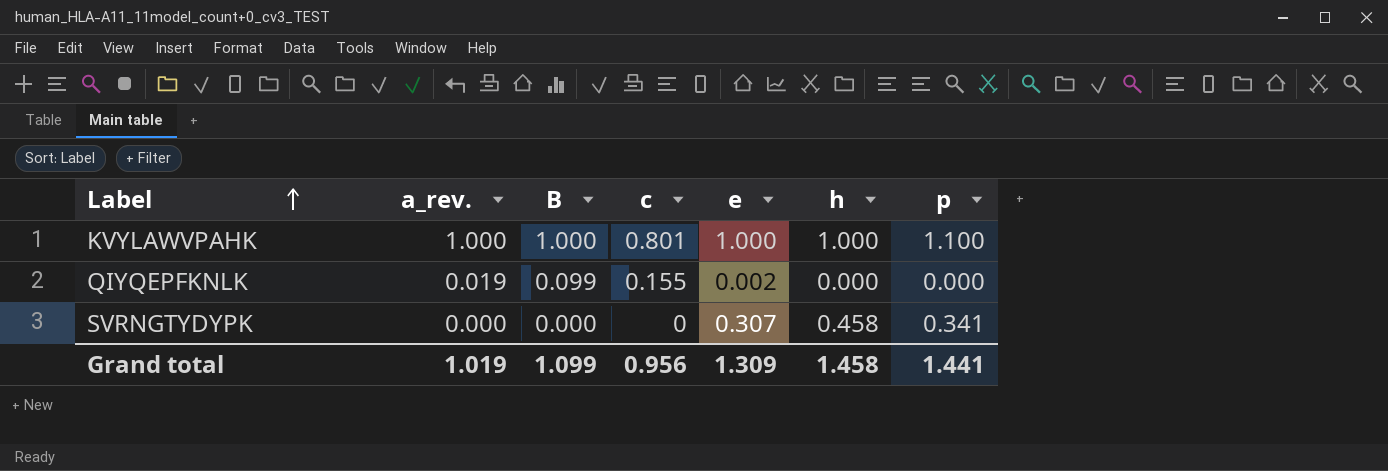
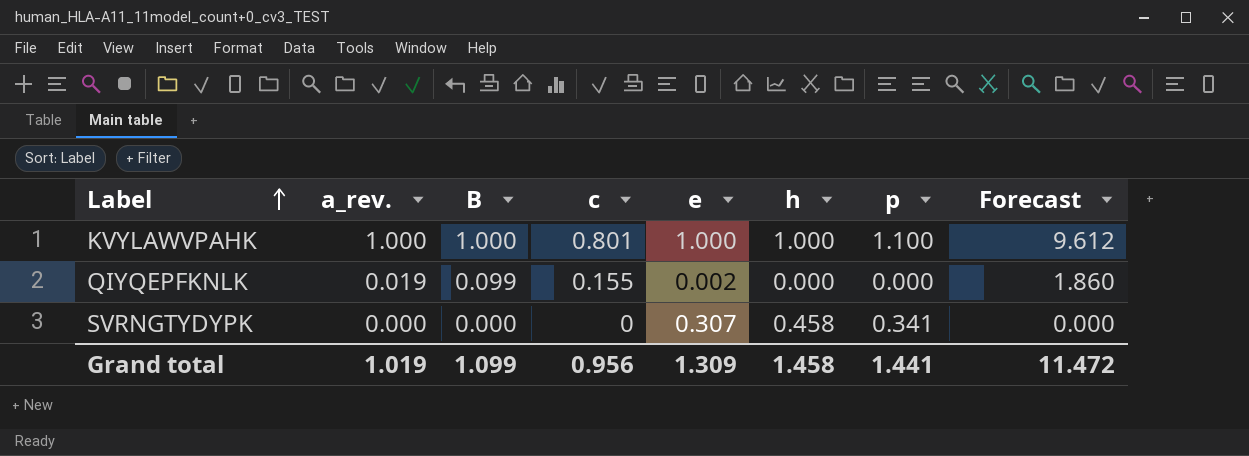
column Forecast | formula: none -> [c] * 12

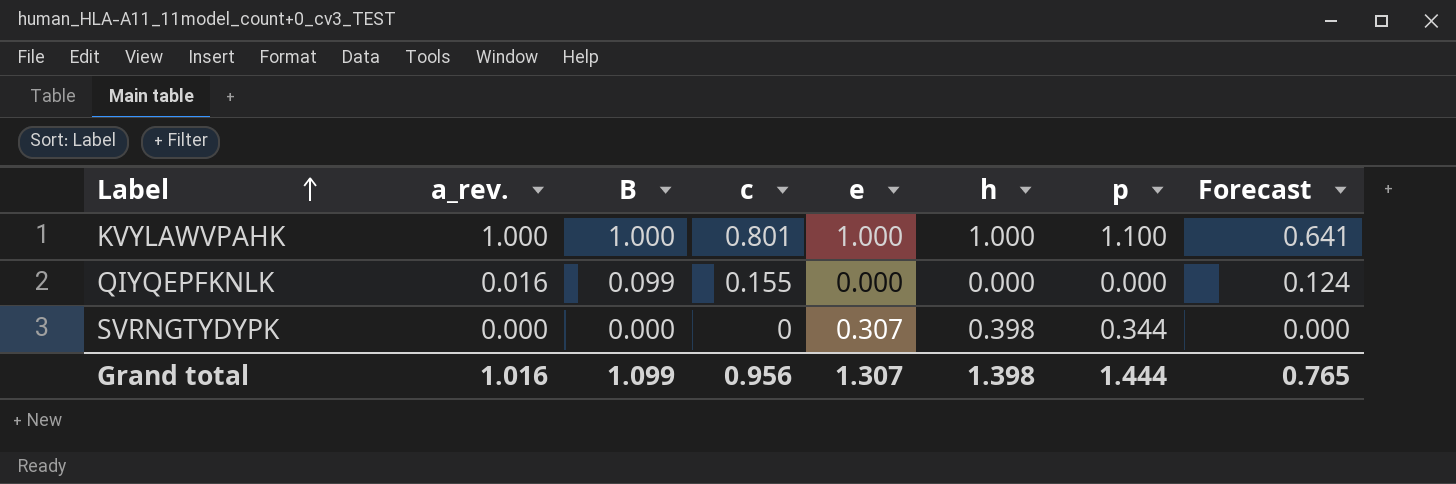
column Forecast | formula: [c] * 12 -> [c] * 0.8
QIYQEPFKNLK | a_rev.: 0.019 -> 0.016
QIYQEPFKNLK | e: 0.002 -> 0.000
SVRNGTYDYPK | h: 0.458 -> 0.398
SVRNGTYDYPK | p: 0.341 -> 0.344
Grand total | a_rev.: 1.019 -> 1.016
Grand total | e: 1.309 -> 1.307
Grand total | h: 1.458 -> 1.398
Grand total | p: 1.441 -> 1.444
Grand total | Forecast: 11.472 -> 0.765

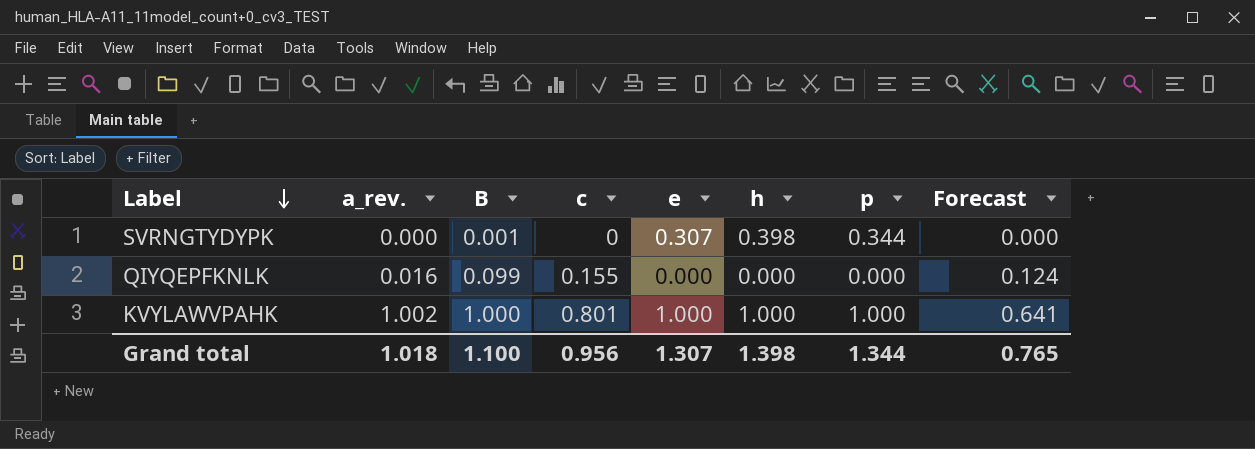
row order: Label ascending -> Label descending
SVRNGTYDYPK | B: 0.000 -> 0.001
KVYLAWVPAHK | a_rev.: 1.000 -> 1.002
KVYLAWVPAHK | p: 1.100 -> 1.000
Grand total | a_rev.: 1.016 -> 1.018
Grand total | B: 1.099 -> 1.100
Grand total | p: 1.444 -> 1.344

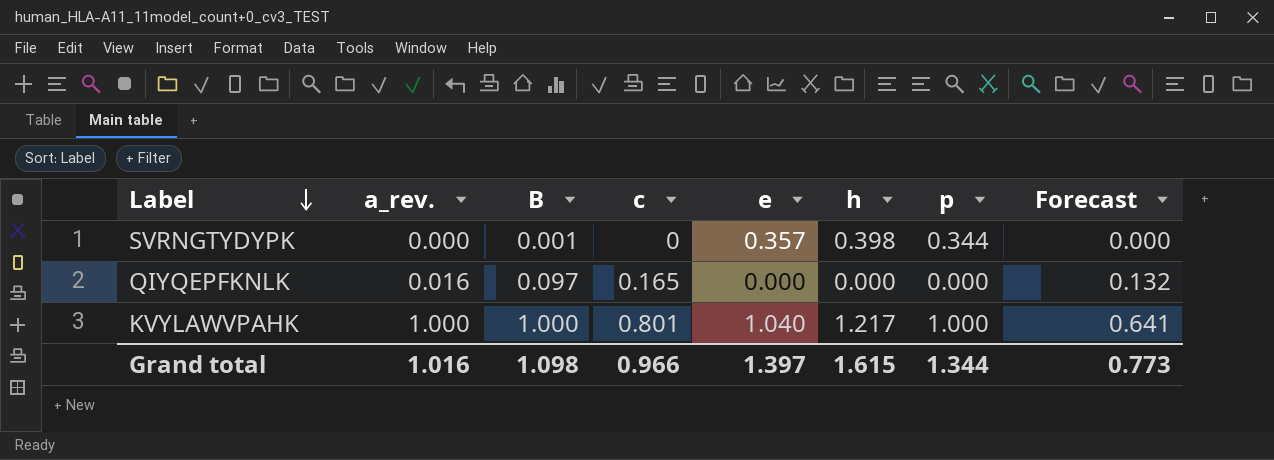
SVRNGTYDYPK | e: 0.307 -> 0.357
QIYQEPFKNLK | B: 0.099 -> 0.097
QIYQEPFKNLK | c: 0.155 -> 0.165
QIYQEPFKNLK | Forecast: 0.124 -> 0.132
KVYLAWVPAHK | a_rev.: 1.002 -> 1.000
KVYLAWVPAHK | e: 1.000 -> 1.040
KVYLAWVPAHK | h: 1.000 -> 1.217
Grand total | a_rev.: 1.018 -> 1.016
Grand total | B: 1.100 -> 1.098
Grand total | c: 0.956 -> 0.966
Grand total | e: 1.307 -> 1.397
Grand total | h: 1.398 -> 1.615
Grand total | Forecast: 0.765 -> 0.773

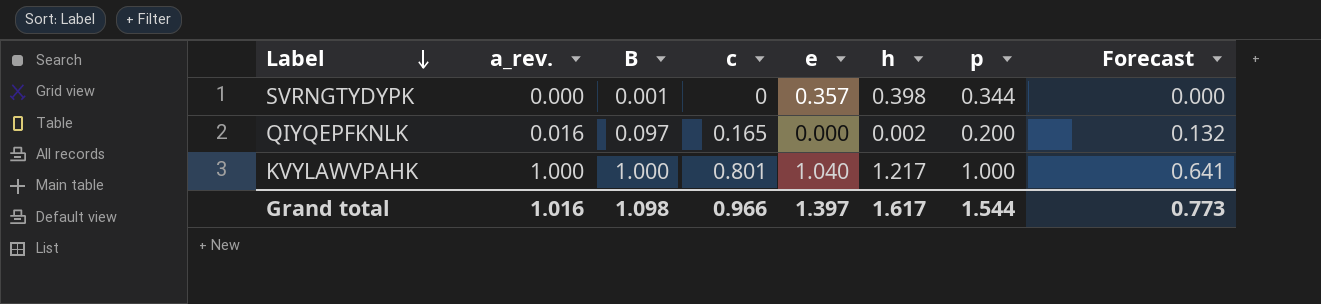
QIYQEPFKNLK | h: 0.000 -> 0.002
QIYQEPFKNLK | p: 0.000 -> 0.200
Grand total | h: 1.615 -> 1.617
Grand total | p: 1.344 -> 1.544

